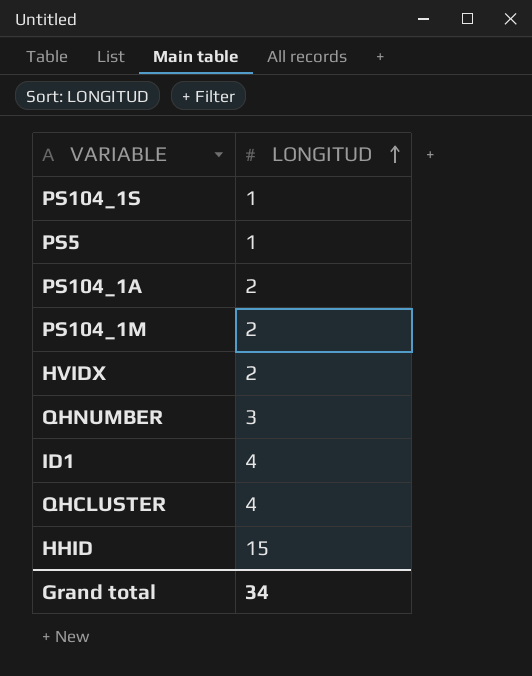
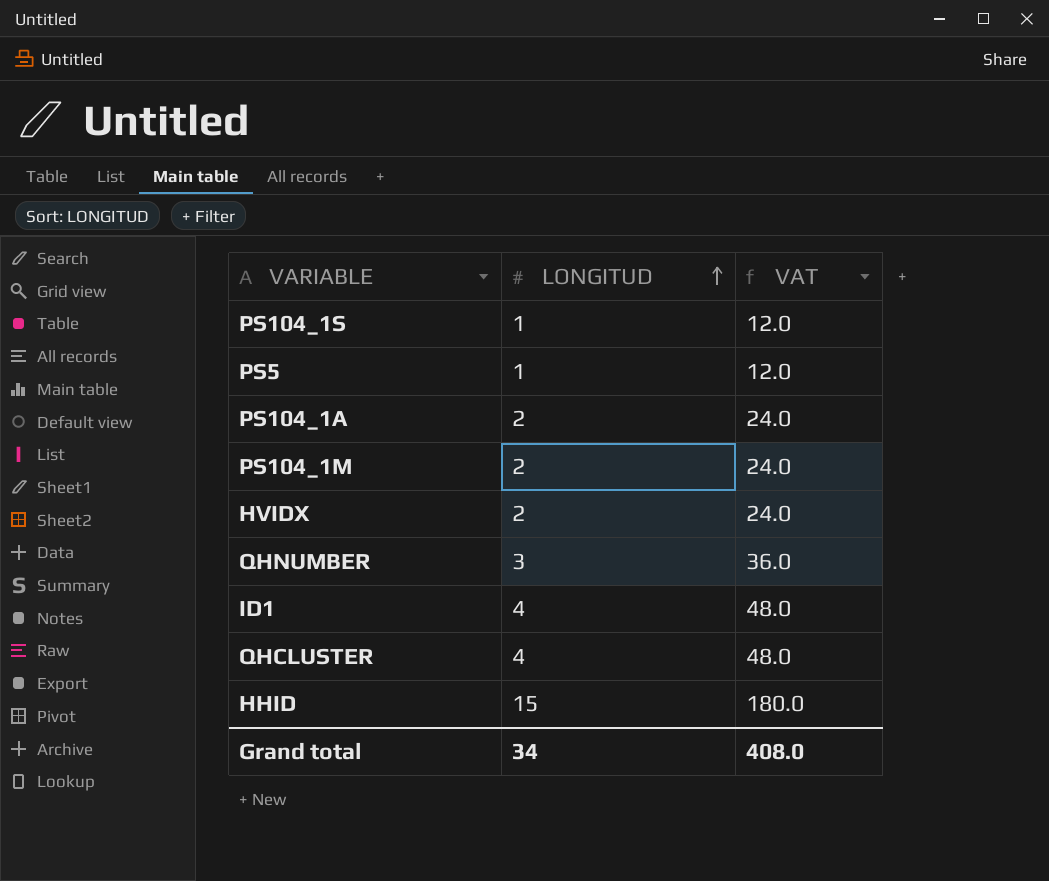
column VAT | formula: none -> [LONGITUD] * 12

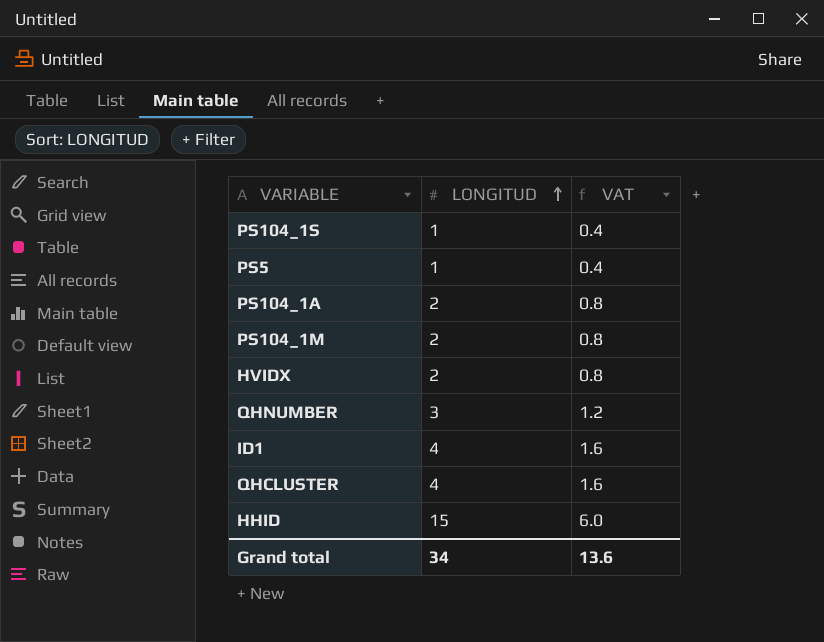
column VAT | formula: [LONGITUD] * 12 -> [LONGITUD] * 0.4
Grand total | VAT: 408.0 -> 13.6

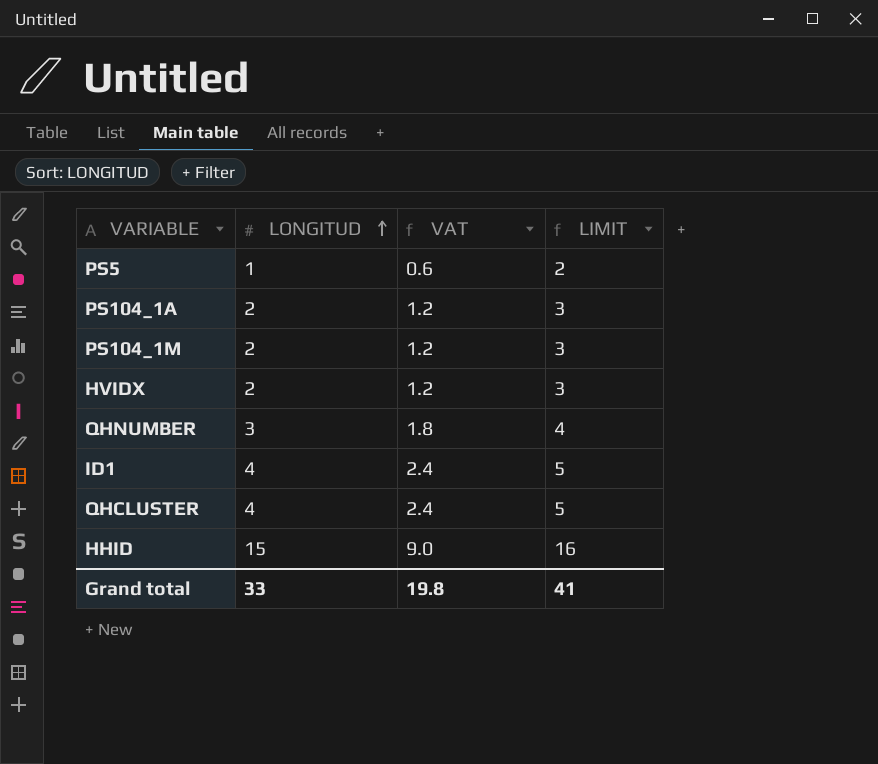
column VAT | formula: [LONGITUD] * 0.4 -> [LONGITUD] * 0.6
column LIMIT | formula: none -> [LONGITUD] + 1
row PS104_1S: 1 | 0.4 -> none
Grand total | LONGITUD: 34 -> 33
Grand total | VAT: 13.6 -> 19.8

